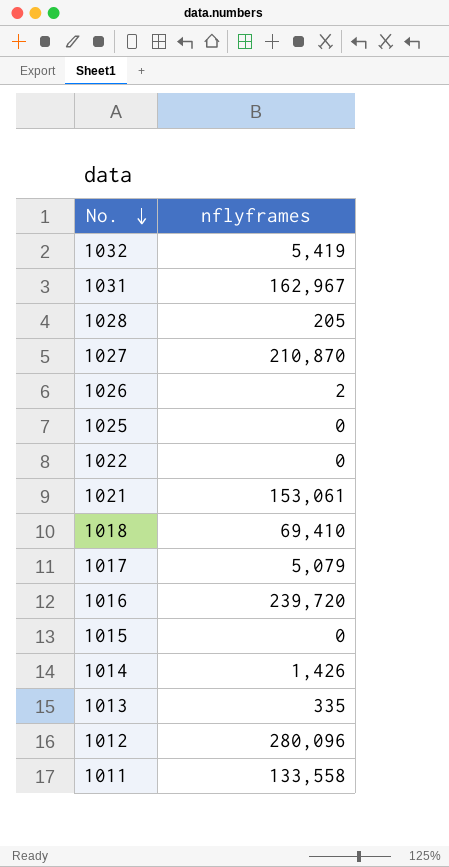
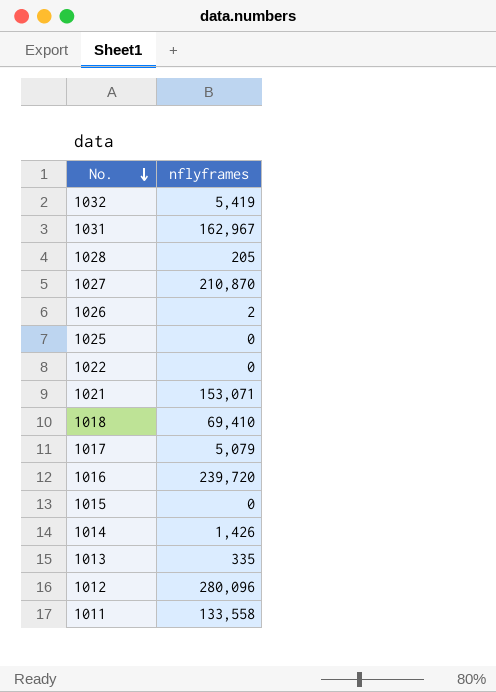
1021 | nflyframes: 153,061 -> 153,071

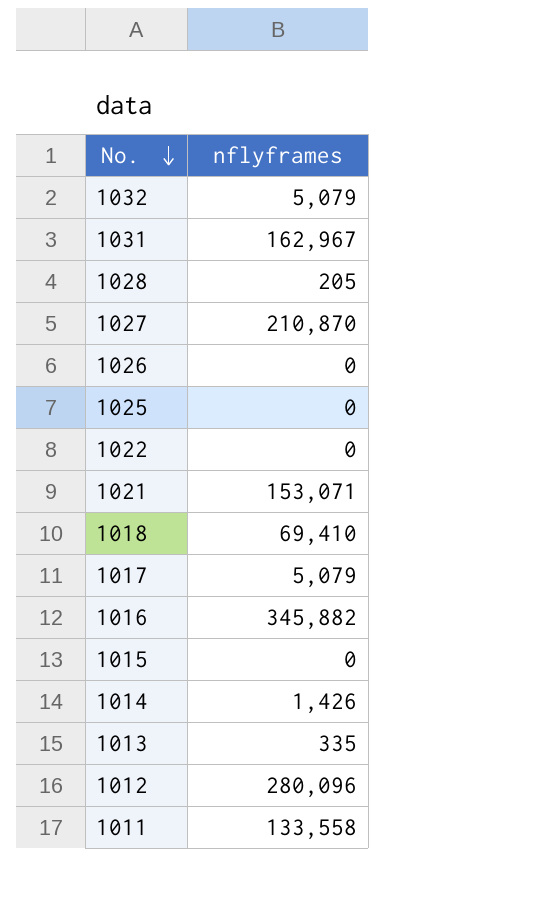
1032 | nflyframes: 5,419 -> 5,079
1026 | nflyframes: 2 -> 0
1016 | nflyframes: 239,720 -> 345,882

